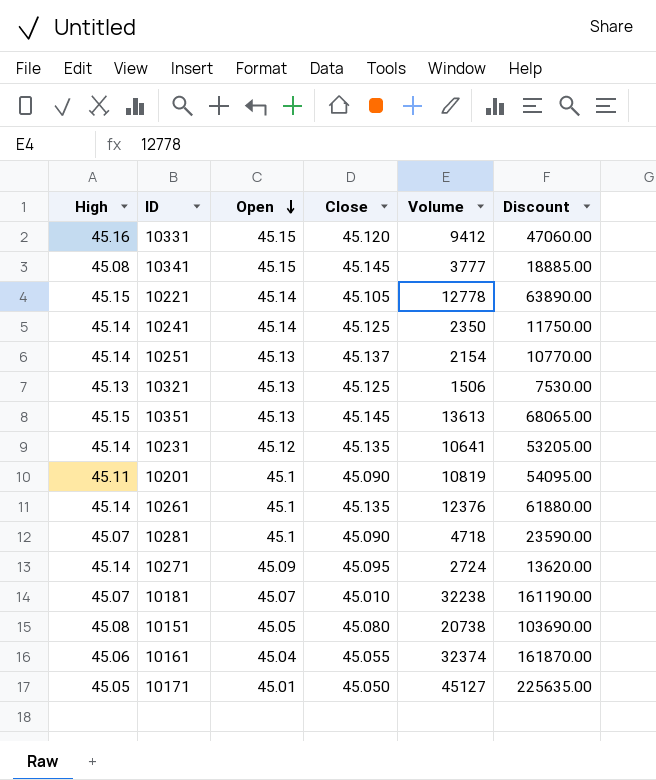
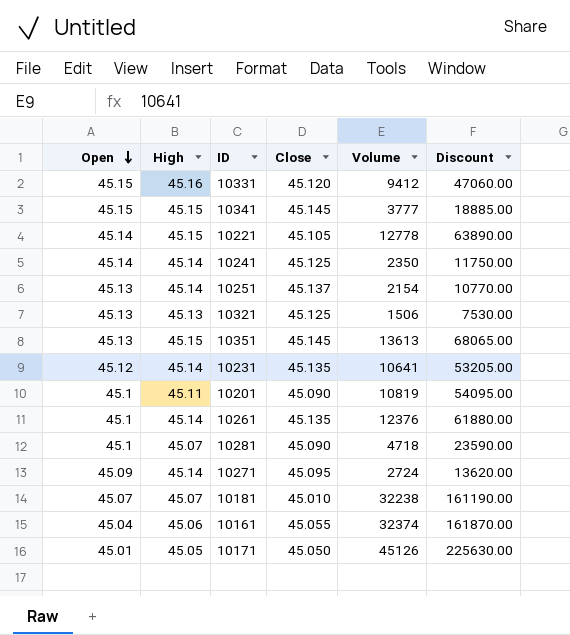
column Open | position: 3 -> 1
row 10151: 45.08 | 45.05 | 45.080 | 20738 | 103690.00 -> none
10341 | High: 45.08 -> 45.15
10171 | Volume: 45127 -> 45126
10171 | Discount: 225635.00 -> 225630.00

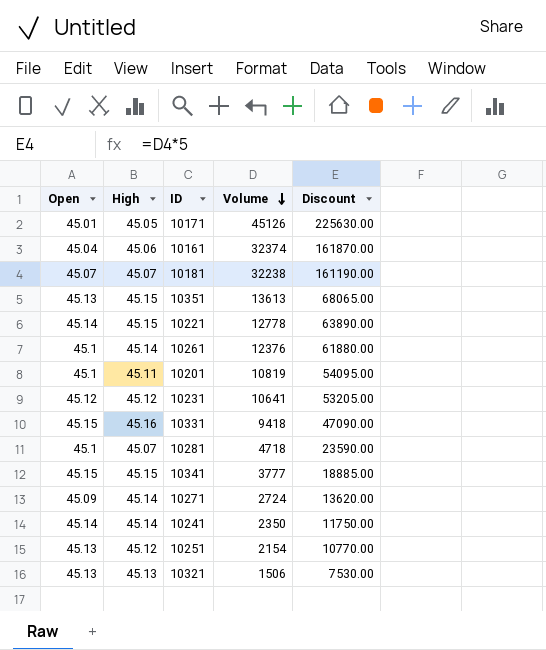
row order: Open descending -> Volume descending
column Close | position: 4 -> none
10231 | High: 45.14 -> 45.12
10331 | Volume: 9412 -> 9418
10331 | Discount: 47060.00 -> 47090.00
10251 | High: 45.14 -> 45.12

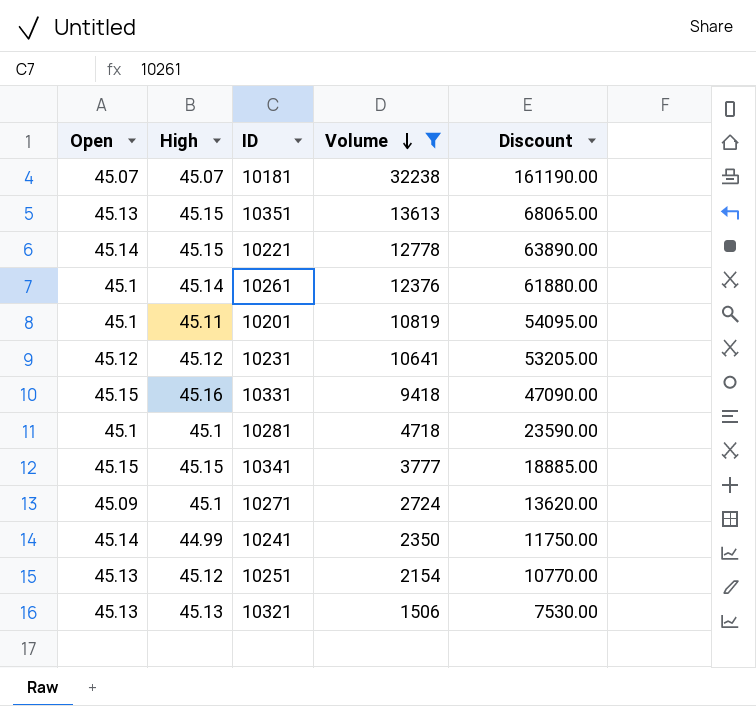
filter: none -> Volume <= 32238
10281 | High: 45.07 -> 45.1
10271 | High: 45.14 -> 45.1
10241 | High: 45.14 -> 44.99

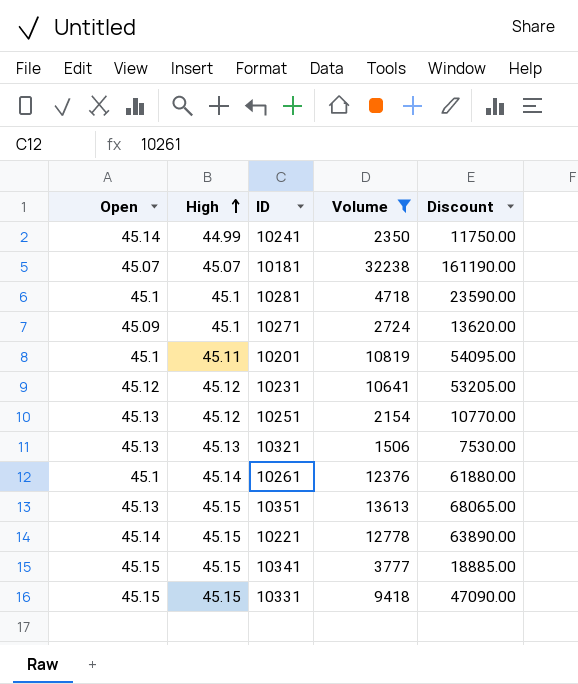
row order: Volume descending -> High ascending
10331 | High: 45.16 -> 45.15

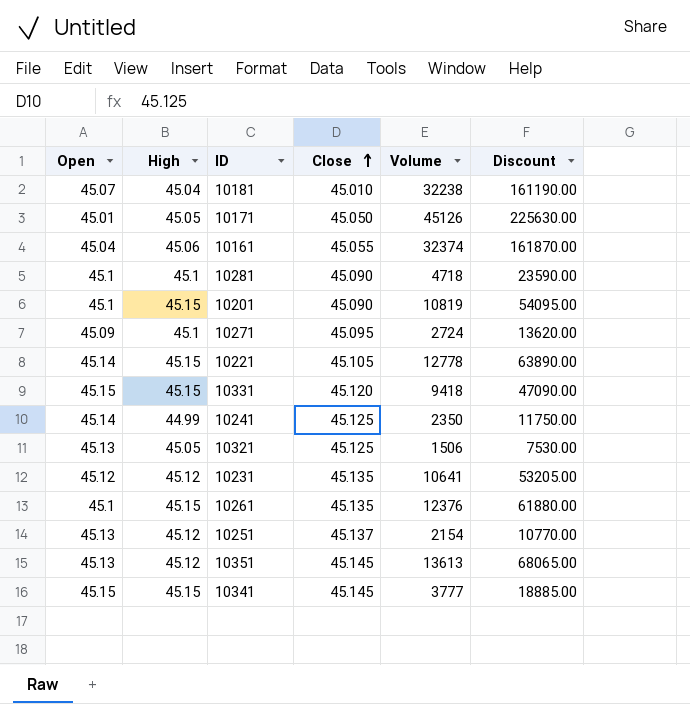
filter: Volume <= 32238 -> none
row order: High ascending -> Close ascending
column Close | position: none -> 4
10181 | High: 45.07 -> 45.04
10201 | High: 45.11 -> 45.15
10321 | High: 45.13 -> 45.05
10261 | High: 45.14 -> 45.15
10351 | High: 45.15 -> 45.12

